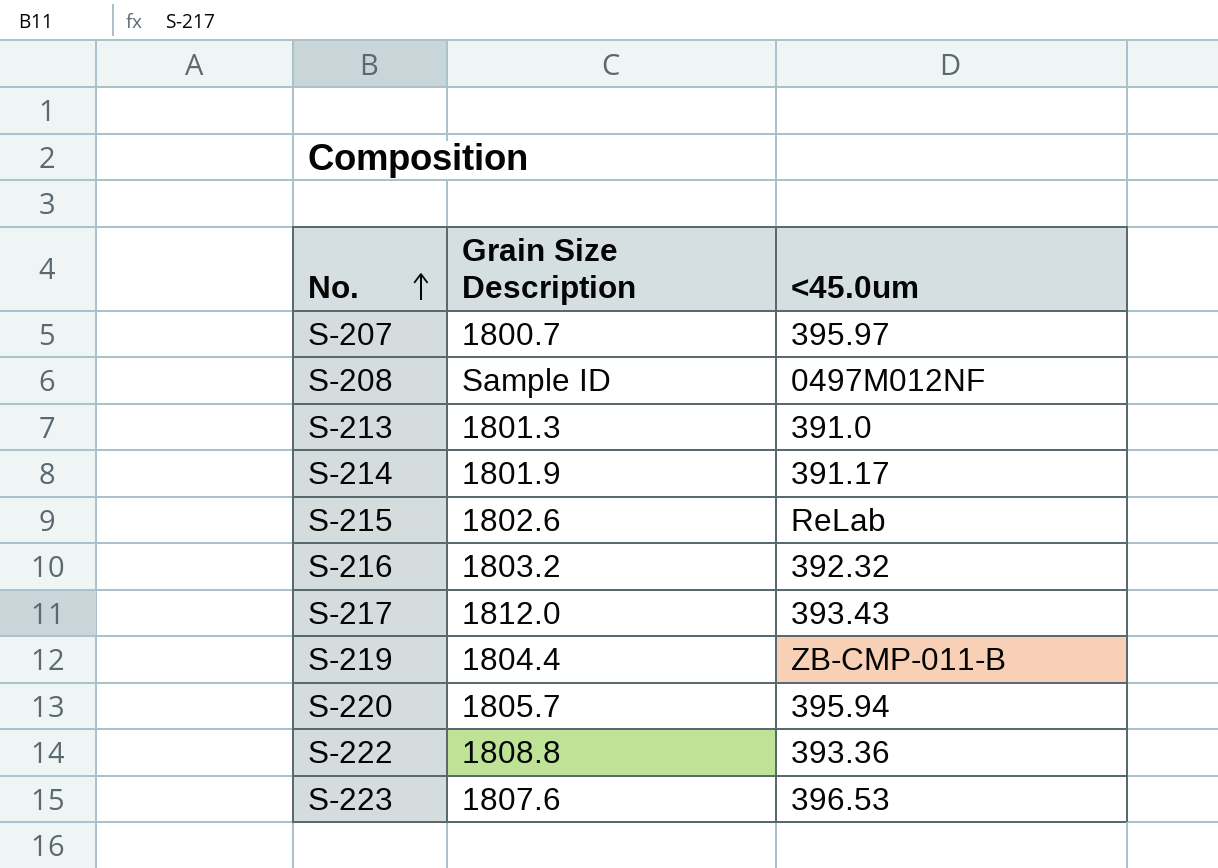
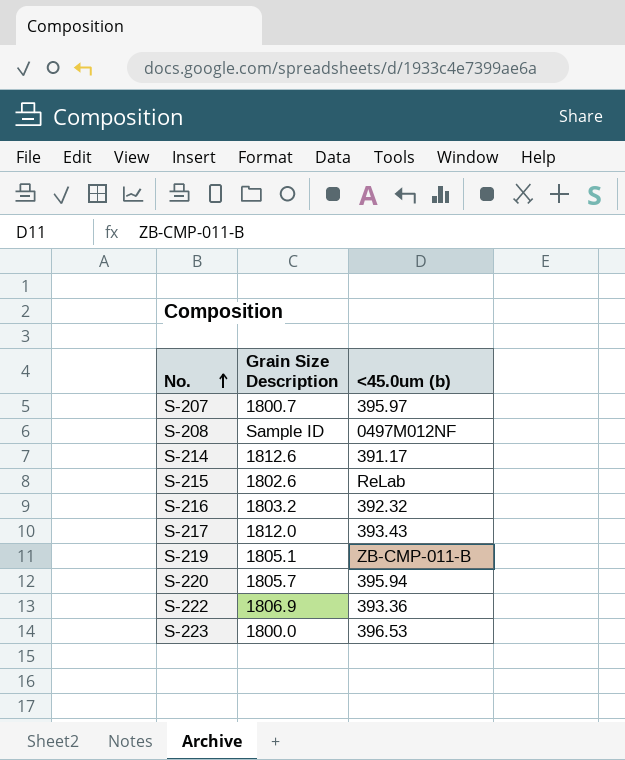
column name: <45.0um -> <45.0um (b)
row S-213: 1801.3 | 391.0 -> none
S-214 | Grain Size Description: 1801.9 -> 1812.6
S-219 | Grain Size Description: 1804.4 -> 1805.1
S-222 | Grain Size Description: 1808.8 -> 1806.9
S-223 | Grain Size Description: 1807.6 -> 1800.0

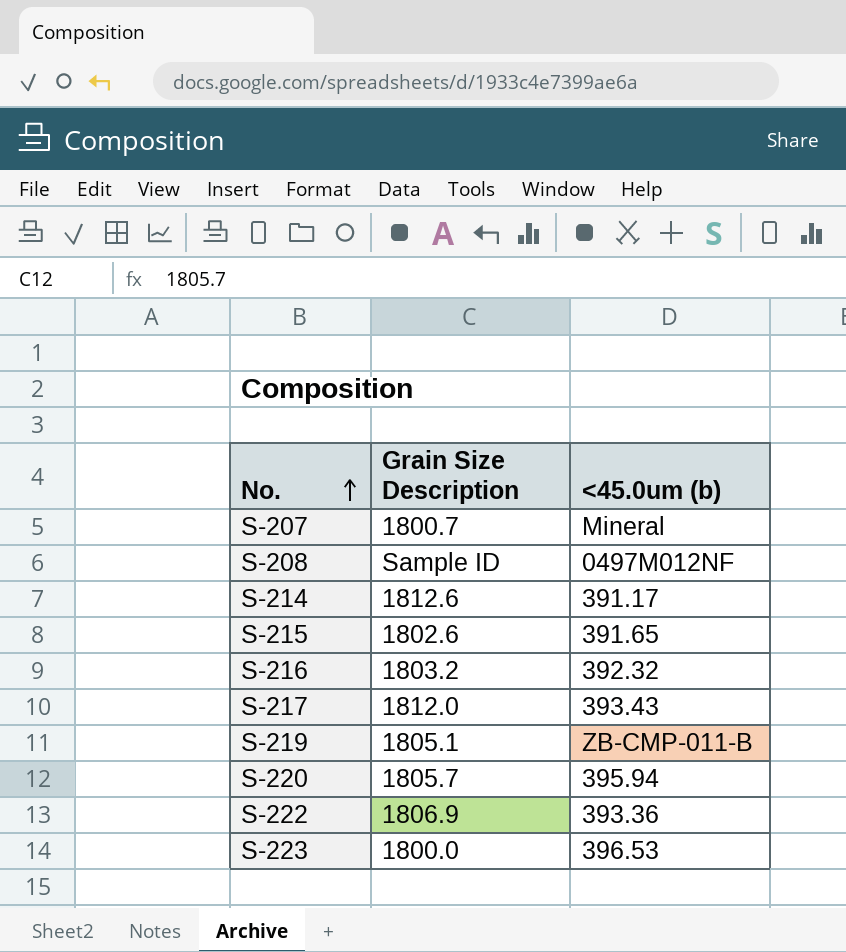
S-207 | <45.0um (b): 395.97 -> Mineral
S-215 | <45.0um (b): ReLab -> 391.65

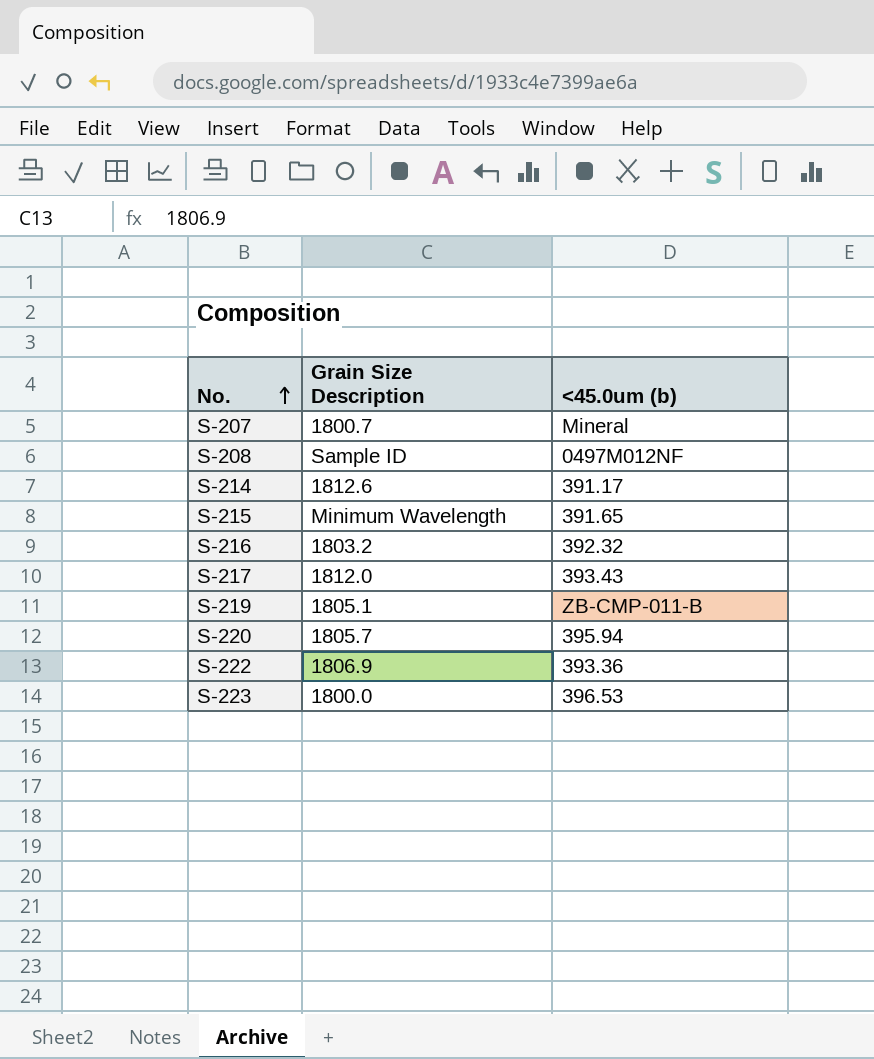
S-215 | Grain Size Description: 1802.6 -> Minimum Wavelength

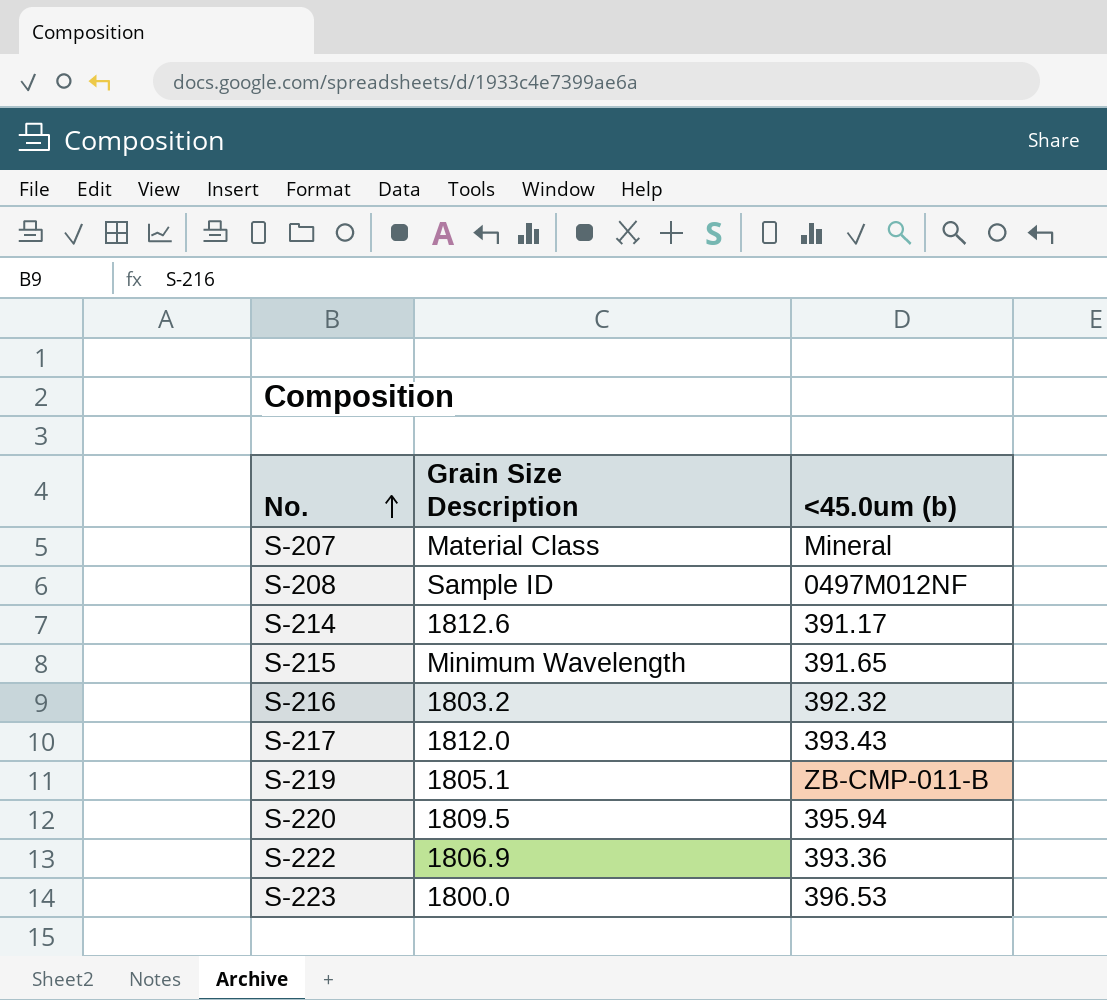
S-207 | Grain Size Description: 1800.7 -> Material Class
S-220 | Grain Size Description: 1805.7 -> 1809.5

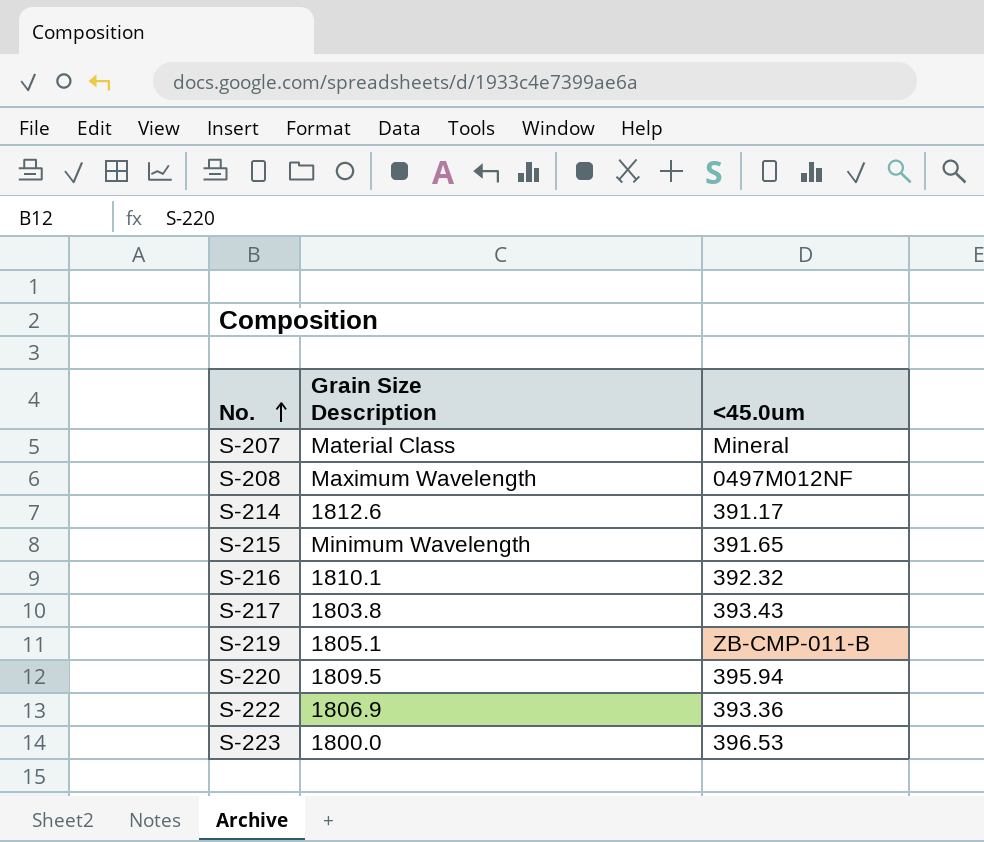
column name: <45.0um (b) -> <45.0um
S-208 | Grain Size Description: Sample ID -> Maximum Wavelength
S-216 | Grain Size Description: 1803.2 -> 1810.1
S-217 | Grain Size Description: 1812.0 -> 1803.8

